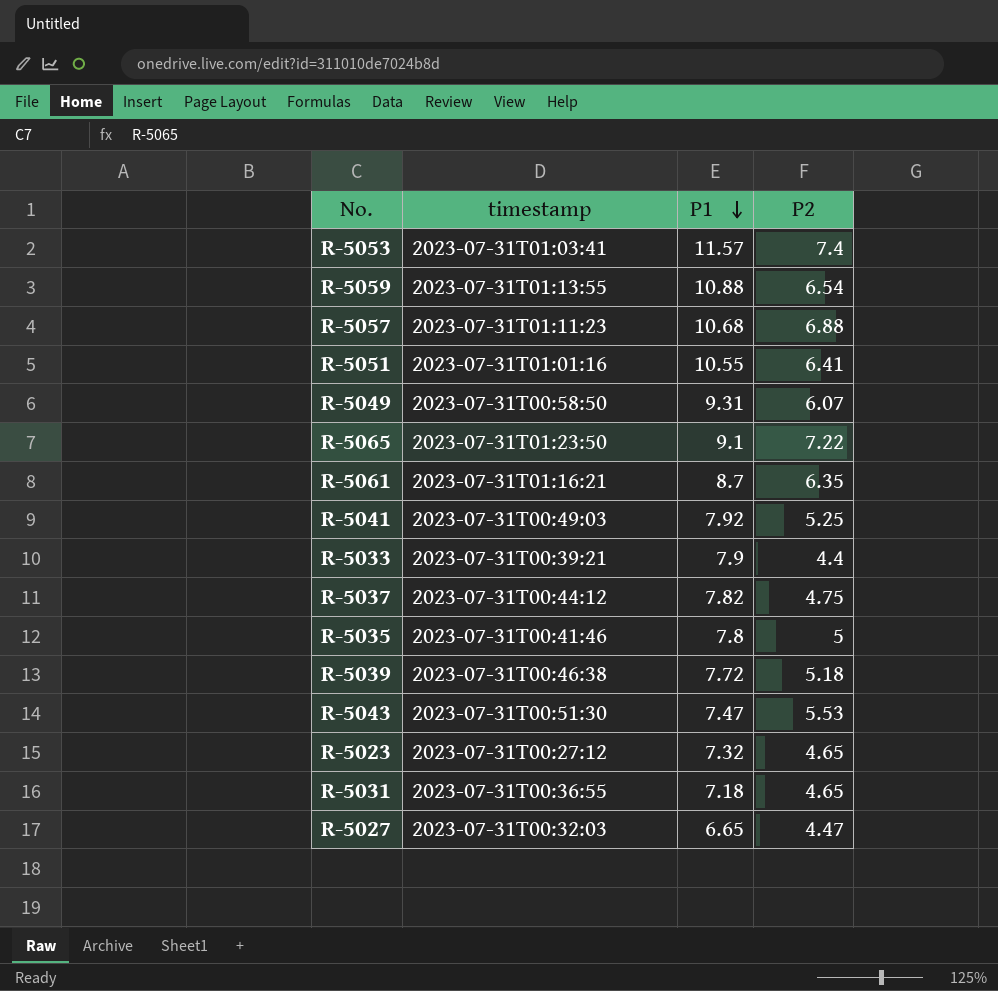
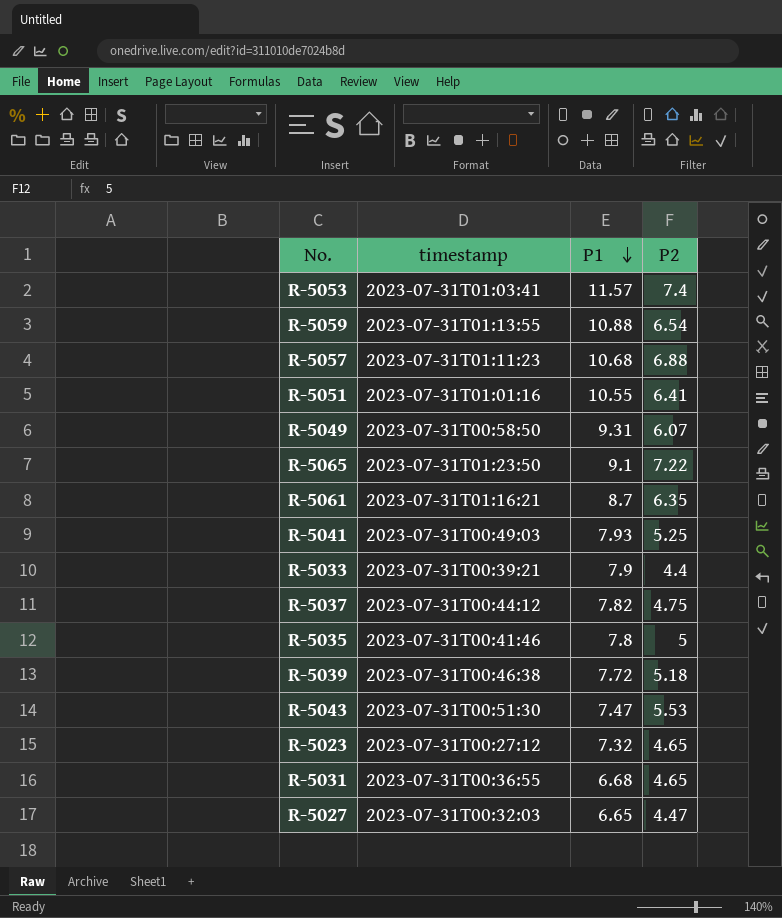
R-5041 | P1: 7.92 -> 7.93
R-5031 | P1: 7.18 -> 6.68

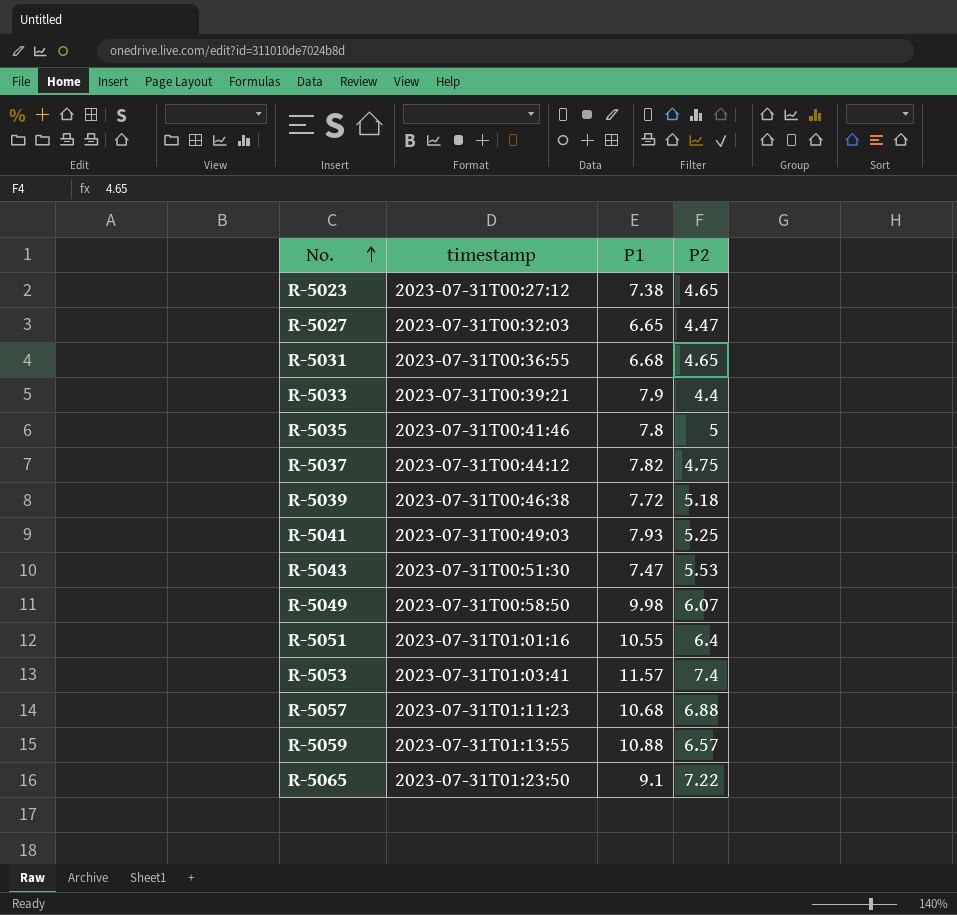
row order: P1 descending -> No. ascending
row R-5061: 2023-07-31T01:16:21 | 8.7 | 6.35 -> none
R-5023 | P1: 7.32 -> 7.38
R-5049 | P1: 9.31 -> 9.98
R-5051 | P2: 6.41 -> 6.4
R-5059 | P2: 6.54 -> 6.57

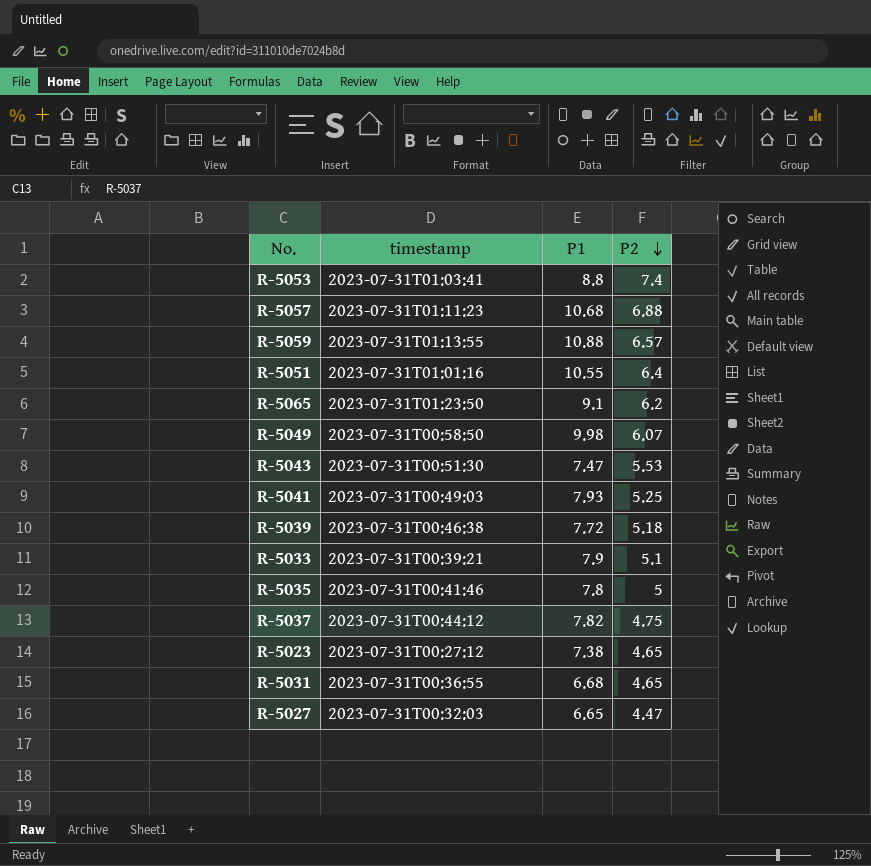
row order: No. ascending -> P2 descending
R-5053 | P1: 11.57 -> 8.8
R-5065 | P2: 7.22 -> 6.2
R-5033 | P2: 4.4 -> 5.1

